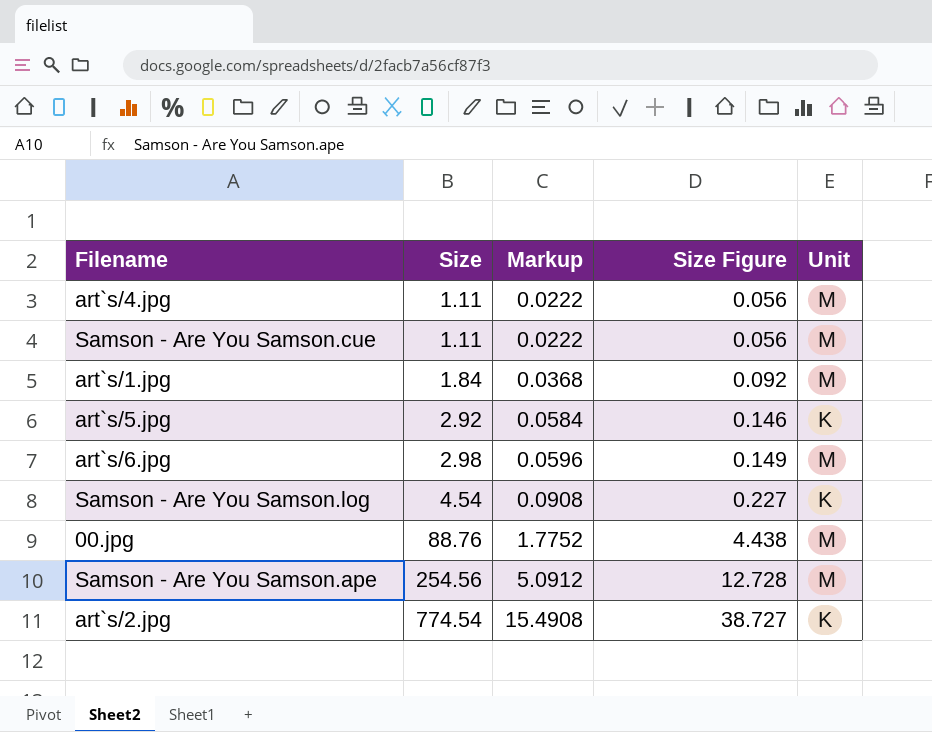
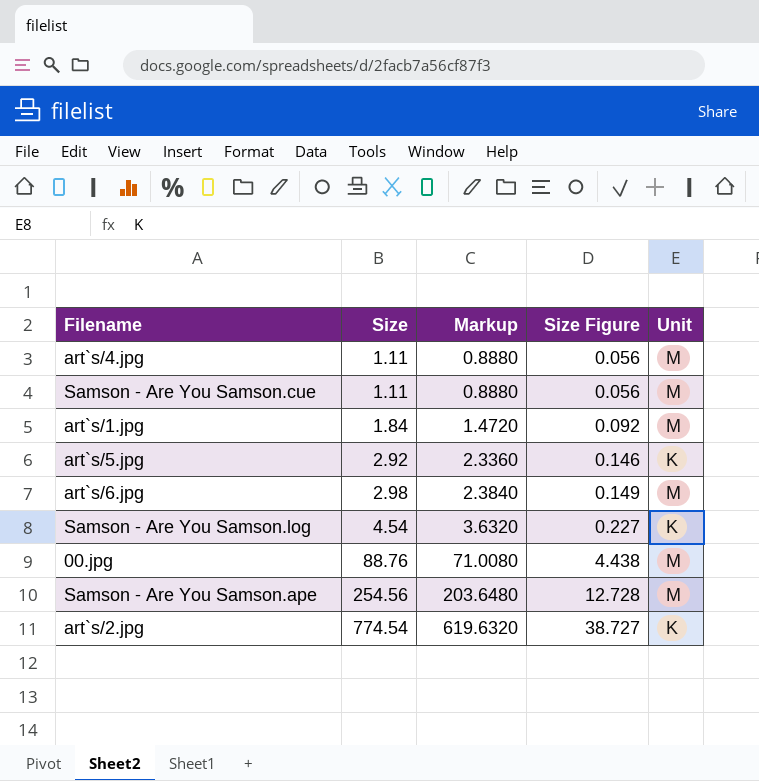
column Markup | formula: [Size] * 0.02 -> [Size] * 0.8

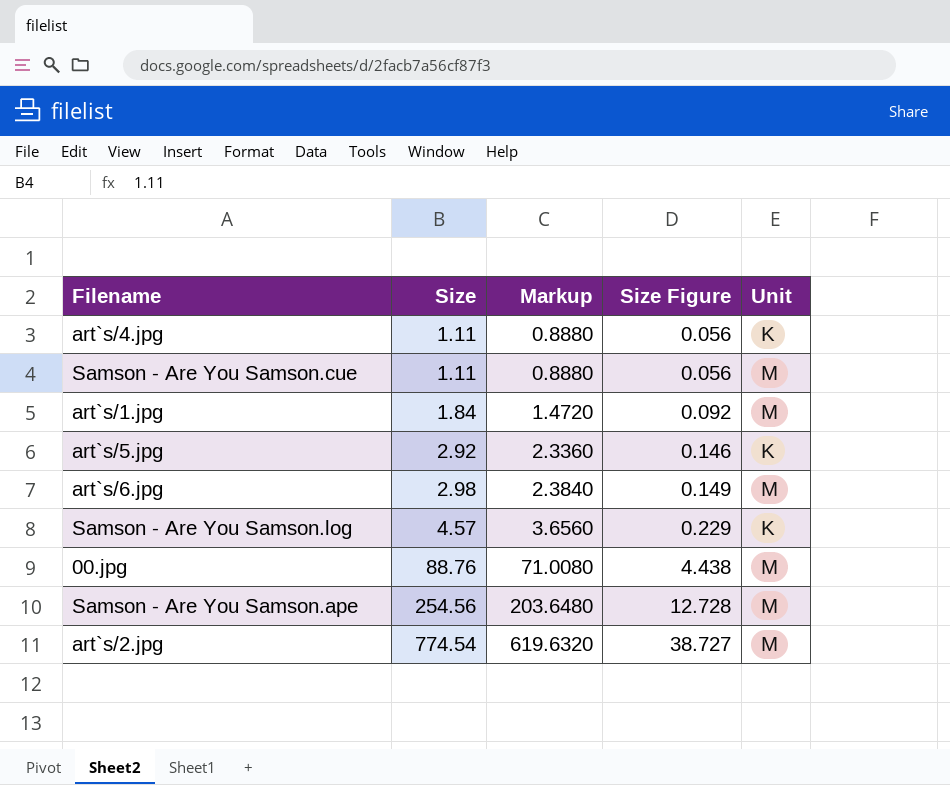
art`s/4.jpg | Unit: M -> K
Samson - Are You Samson.log | Size: 4.54 -> 4.57
Samson - Are You Samson.log | Markup: 3.6320 -> 3.6560
Samson - Are You Samson.log | Size Figure: 0.227 -> 0.229
art`s/2.jpg | Unit: K -> M

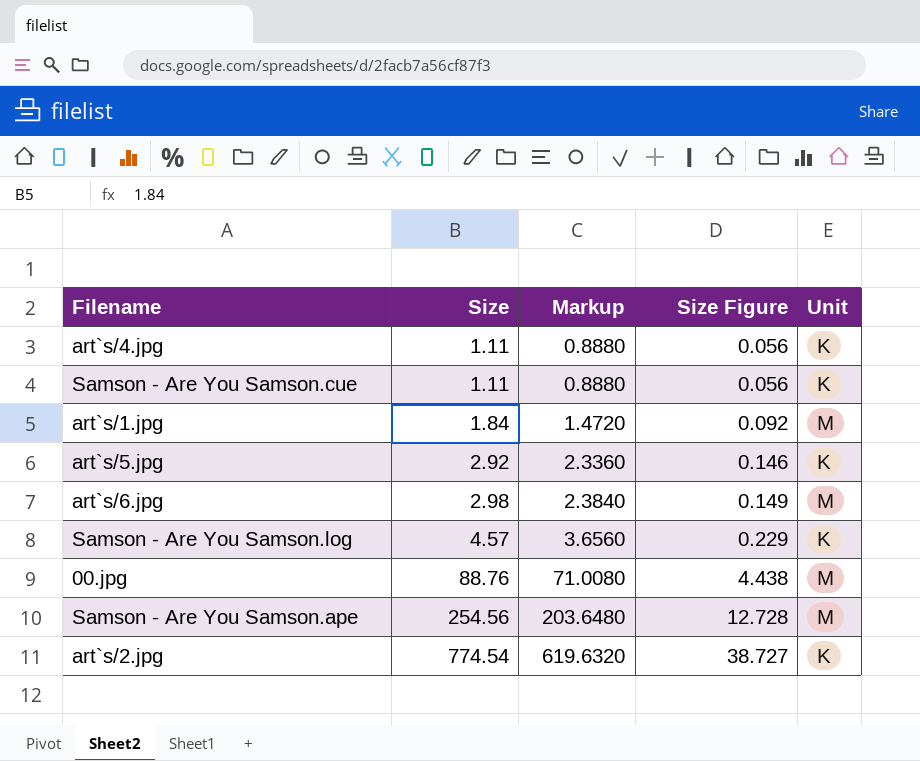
Samson - Are You Samson.cue | Unit: M -> K
art`s/2.jpg | Unit: M -> K

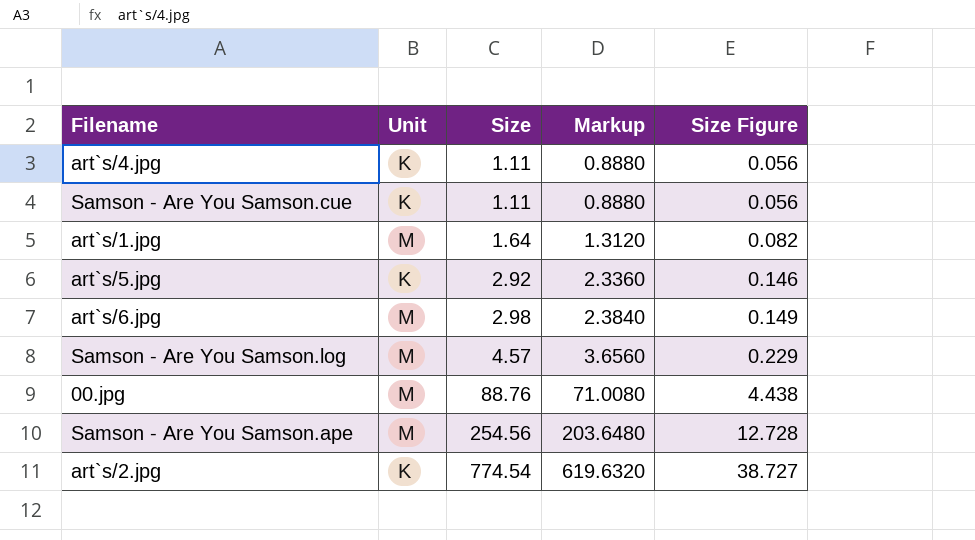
column Unit | position: 5 -> 2
art`s/1.jpg | Size: 1.84 -> 1.64
art`s/1.jpg | Markup: 1.4720 -> 1.3120
art`s/1.jpg | Size Figure: 0.092 -> 0.082
Samson - Are You Samson.log | Unit: K -> M

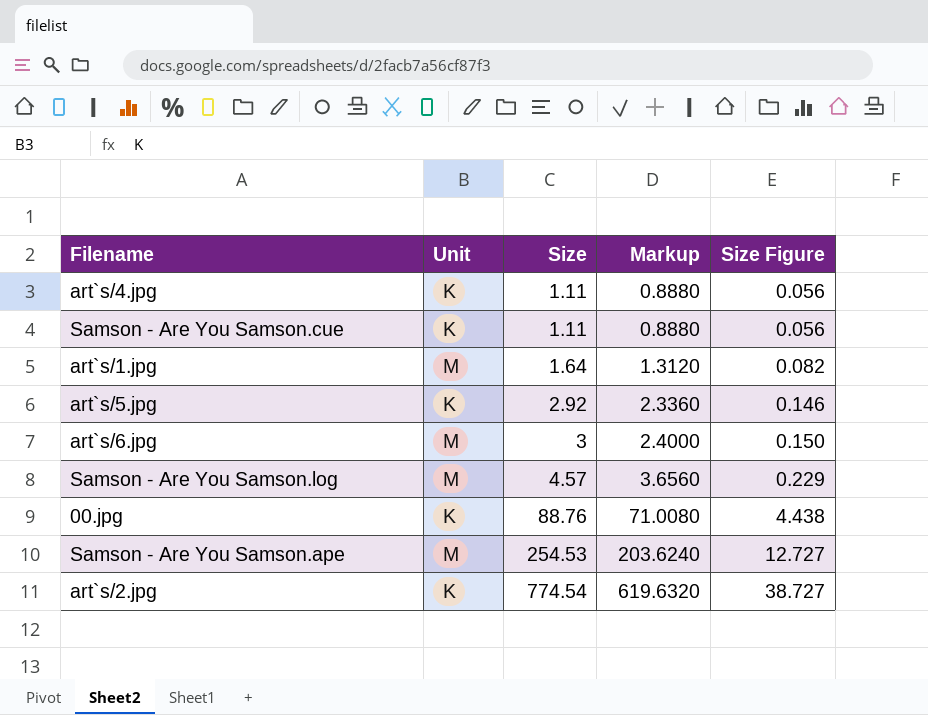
art`s/6.jpg | Size: 2.98 -> 3
art`s/6.jpg | Markup: 2.3840 -> 2.4000
art`s/6.jpg | Size Figure: 0.149 -> 0.150
00.jpg | Unit: M -> K
Samson - Are You Samson.ape | Size: 254.56 -> 254.53
Samson - Are You Samson.ape | Markup: 203.6480 -> 203.6240
Samson - Are You Samson.ape | Size Figure: 12.728 -> 12.727

